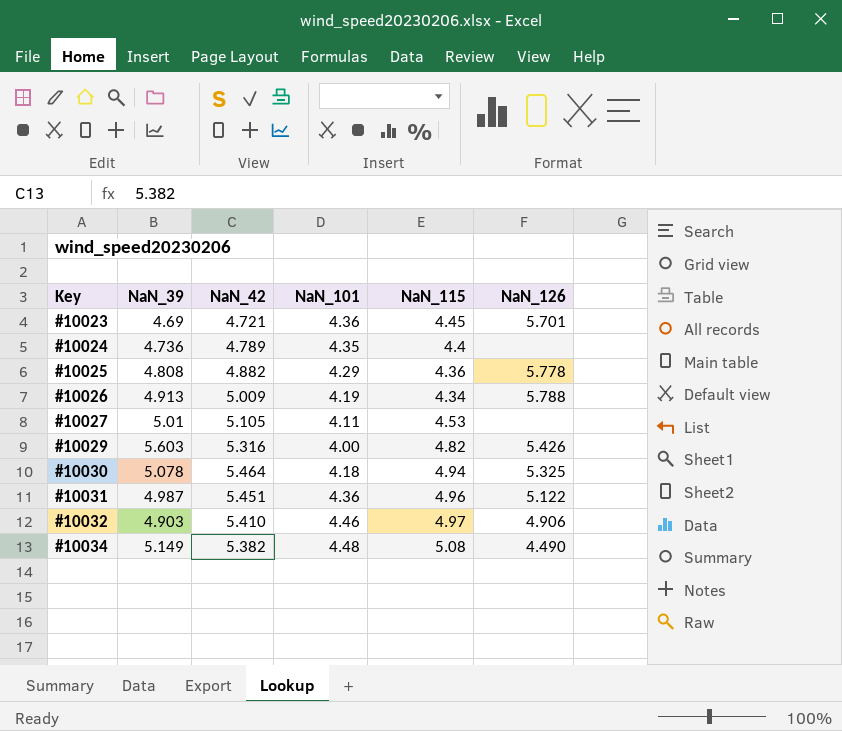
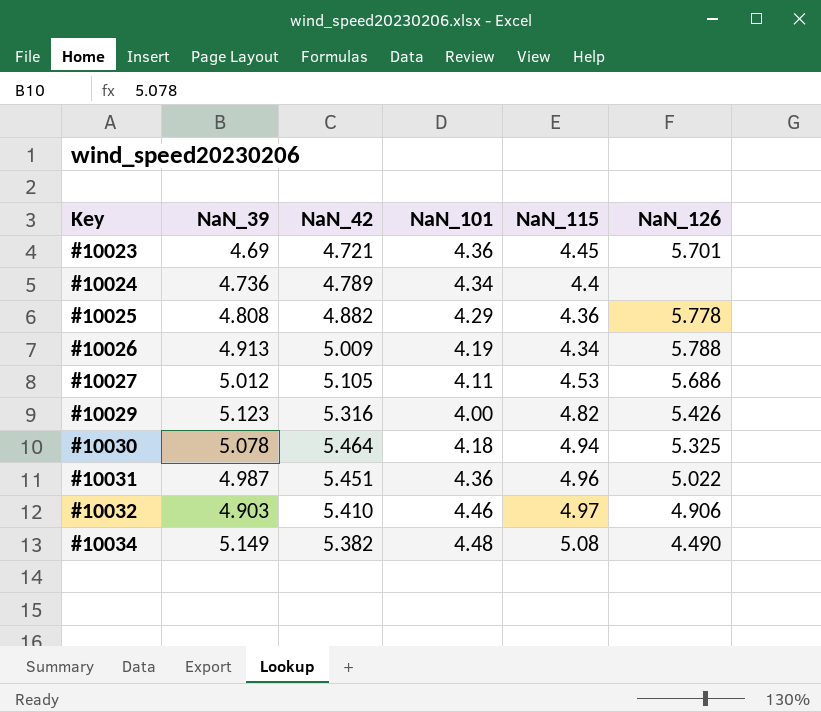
#10024 | NaN_101: 4.35 -> 4.34
#10027 | NaN_39: 5.01 -> 5.012
#10027 | NaN_126: none -> 5.686
#10029 | NaN_39: 5.603 -> 5.123
#10031 | NaN_126: 5.122 -> 5.022

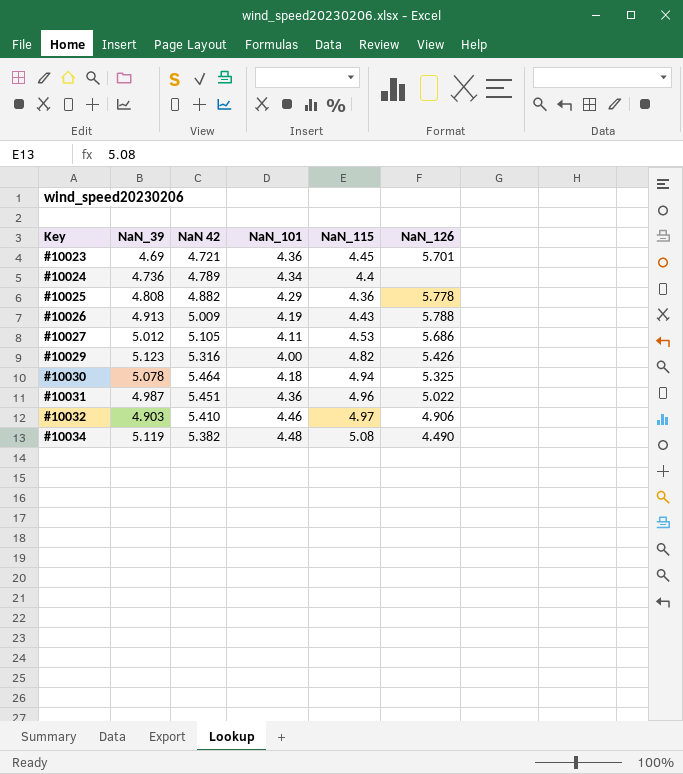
column name: NaN_42 -> NaN 42
#10026 | NaN_115: 4.34 -> 4.43
#10034 | NaN_39: 5.149 -> 5.119

